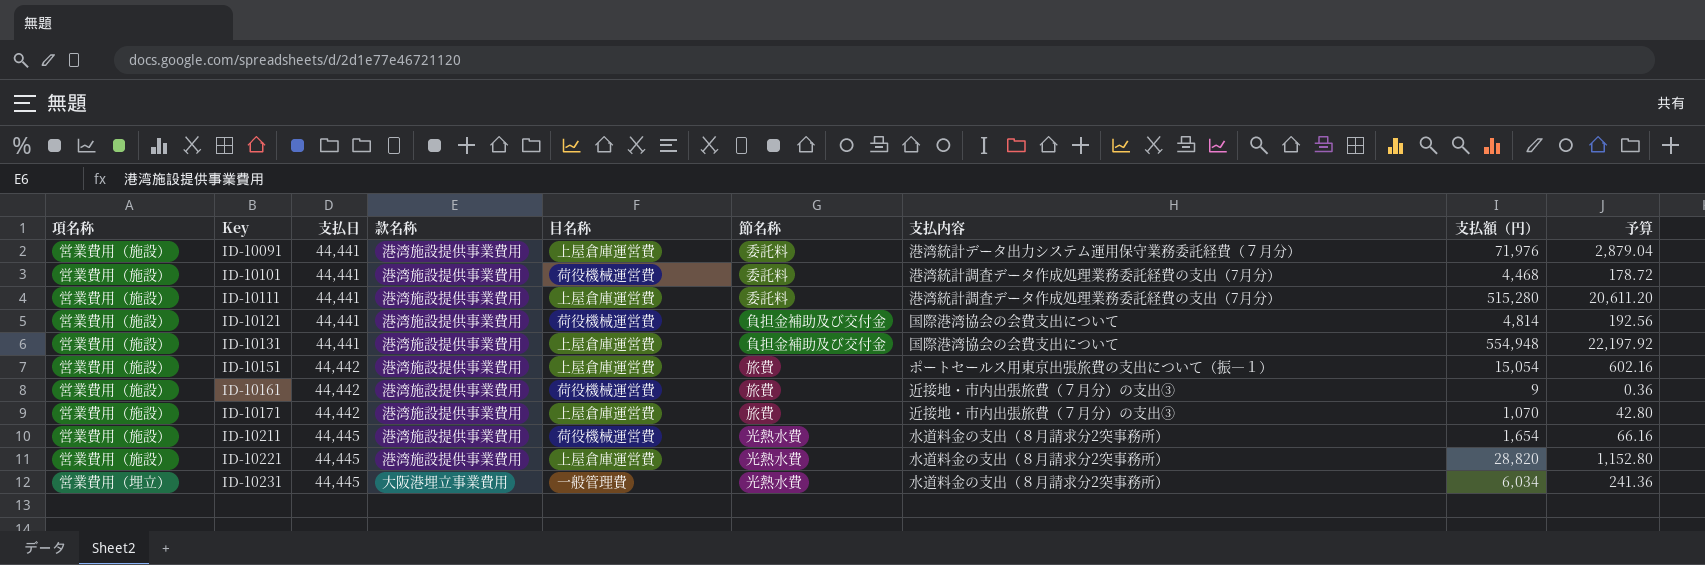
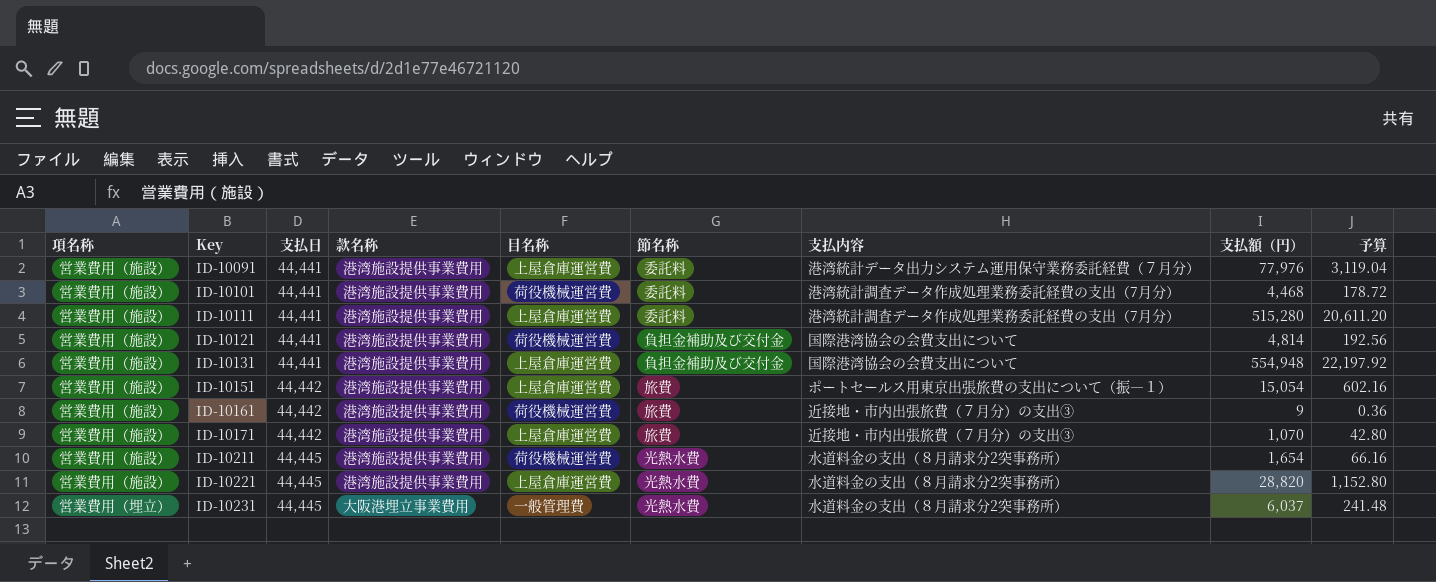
ID-10091 | 支払額（円）: 71,976 -> 77,976
ID-10091 | 予算: 2,879.04 -> 3,119.04
ID-10231 | 支払額（円）: 6,034 -> 6,037
ID-10231 | 予算: 241.36 -> 241.48

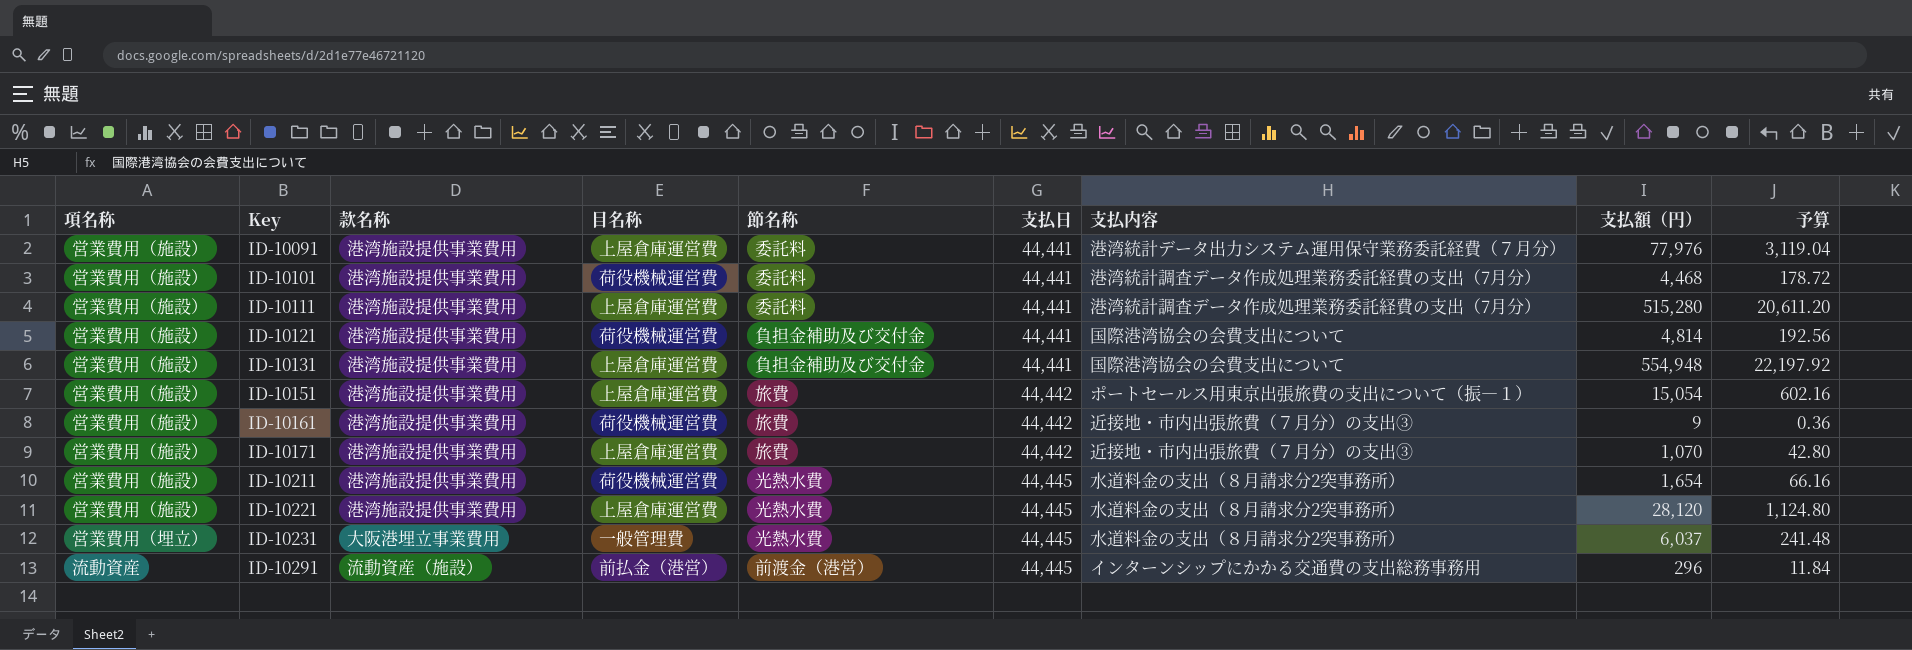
column 支払日 | position: 3 -> 6
ID-10221 | 支払額（円）: 28,820 -> 28,120
ID-10221 | 予算: 1,152.80 -> 1,124.80
row ID-10291: none -> 流動資産 | 流動資産（施設） | 前払金（港営） | 前渡金（港営） | 44,445 | インターンシップにかかる交通費の支出総務事務用 | 296 | 11.84

